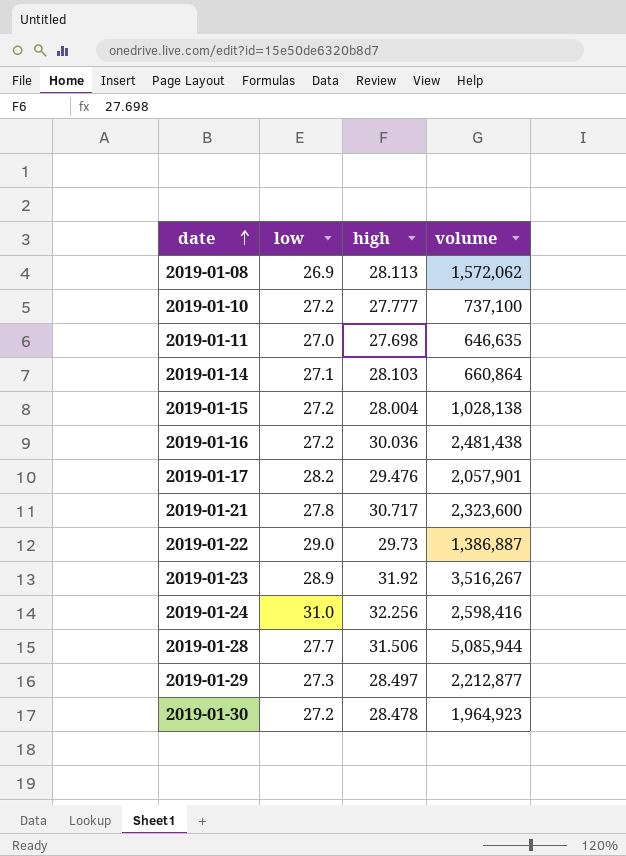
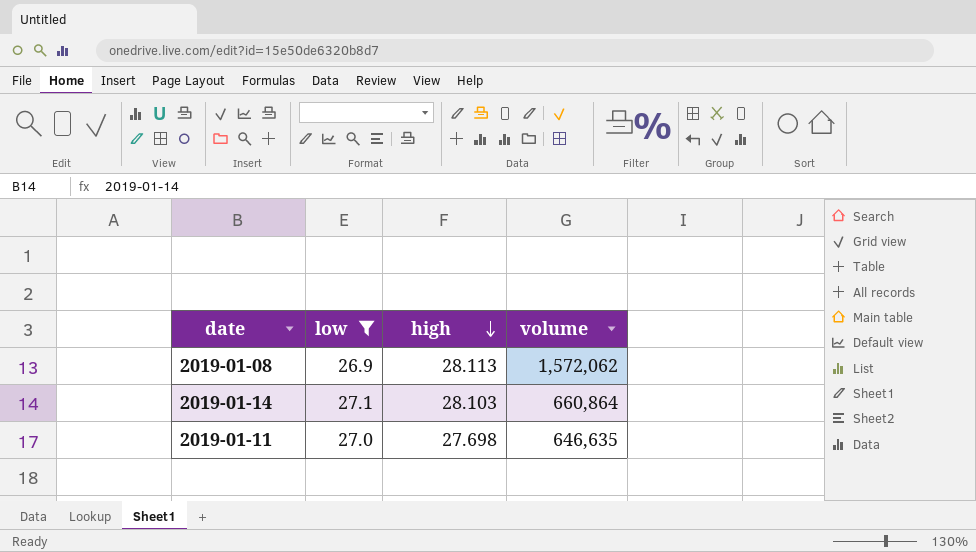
filter: none -> low <= 27.1
row order: date ascending -> high descending

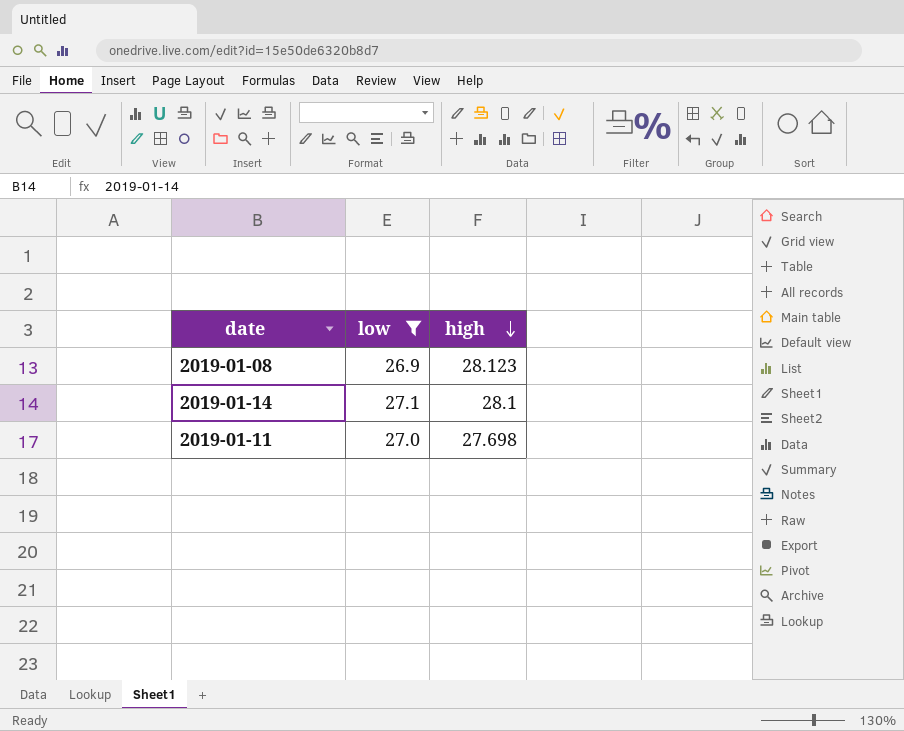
column volume | position: 4 -> none
2019-01-08 | high: 28.113 -> 28.123
2019-01-14 | high: 28.103 -> 28.1

